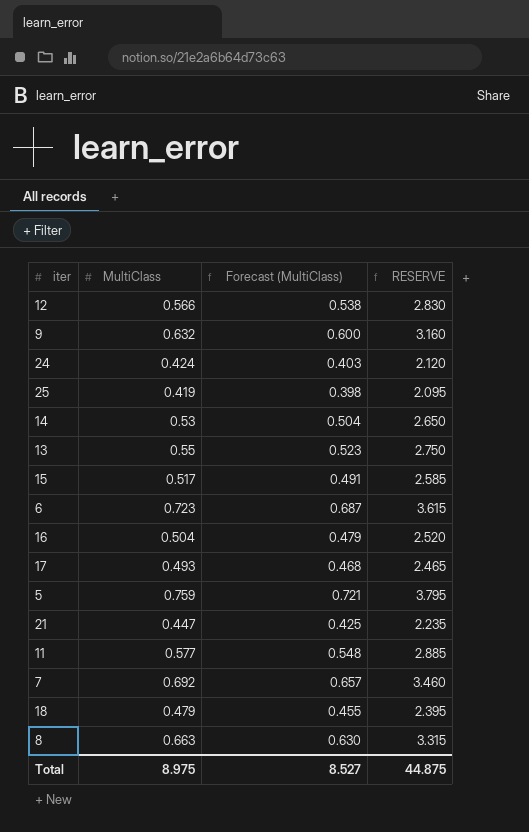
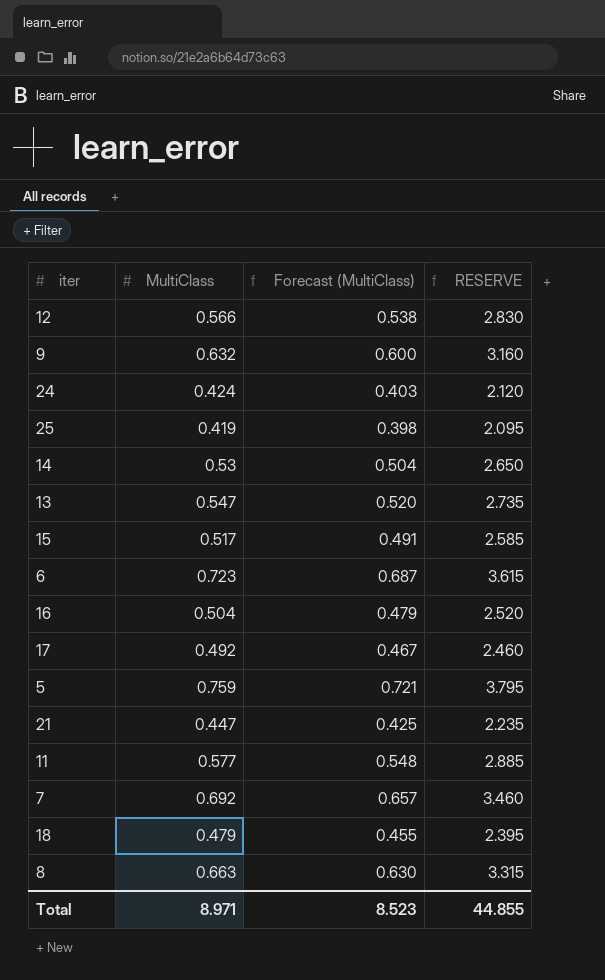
13 | MultiClass: 0.55 -> 0.547
13 | Forecast (MultiClass): 0.523 -> 0.520
13 | RESERVE: 2.750 -> 2.735
17 | MultiClass: 0.493 -> 0.492
17 | Forecast (MultiClass): 0.468 -> 0.467
17 | RESERVE: 2.465 -> 2.460
Total | MultiClass: 8.975 -> 8.971
Total | Forecast (MultiClass): 8.527 -> 8.523
Total | RESERVE: 44.875 -> 44.855

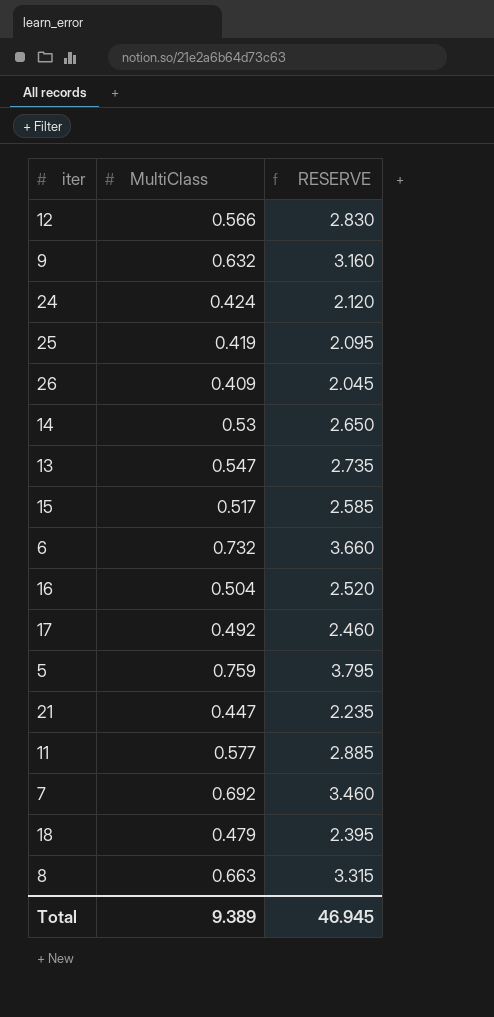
column Forecast (MultiClass) | formula: [MultiClass] * 0.95 -> none
row 26: none -> 0.409 | 2.045
6 | MultiClass: 0.723 -> 0.732
6 | RESERVE: 3.615 -> 3.660
Total | MultiClass: 8.971 -> 9.389
Total | RESERVE: 44.855 -> 46.945

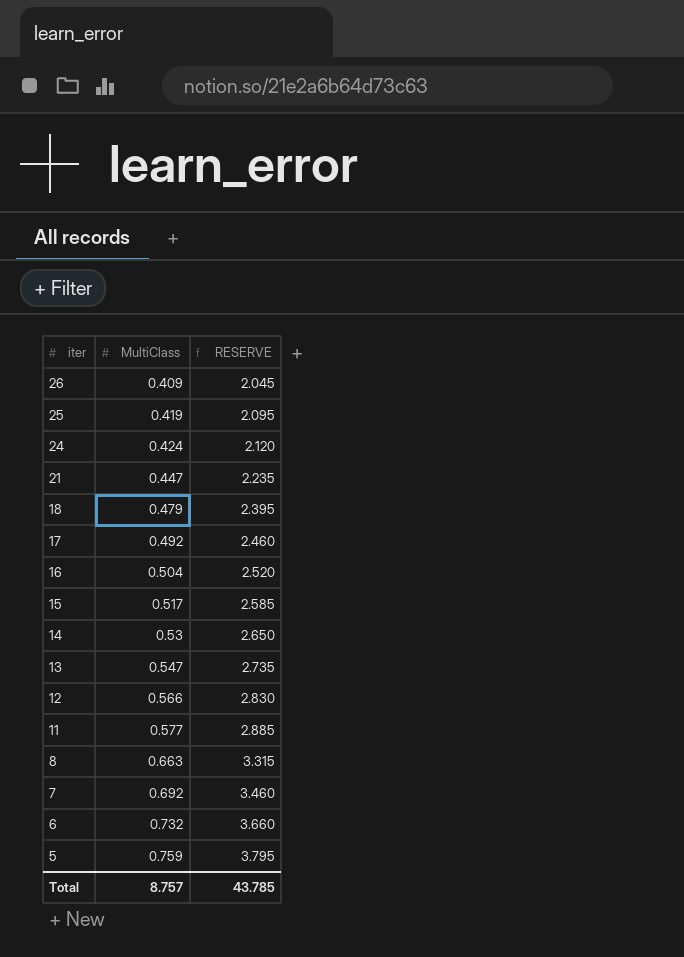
row order: none -> iter descending
row 9: 0.632 | 3.160 -> none
Total | MultiClass: 9.389 -> 8.757
Total | RESERVE: 46.945 -> 43.785

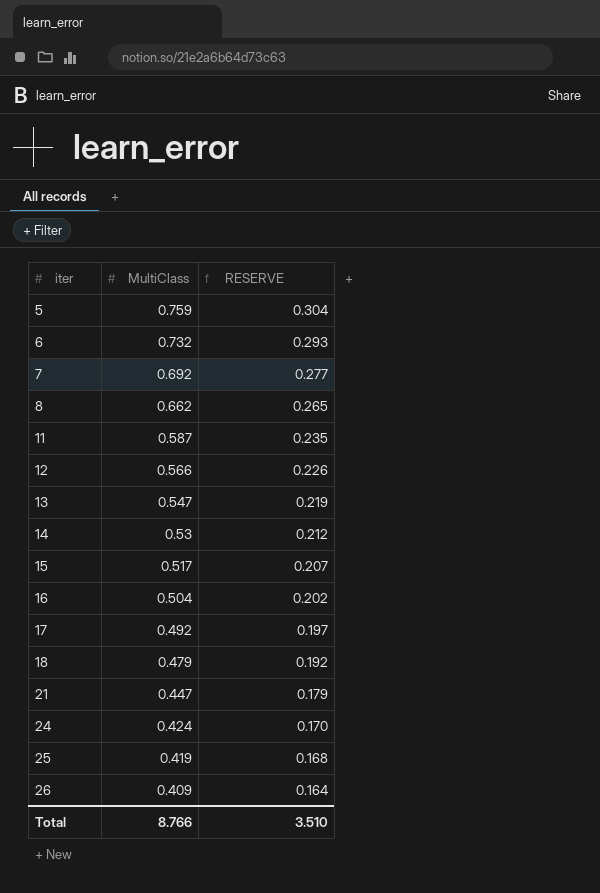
row order: iter descending -> iter ascending
column RESERVE | formula: [MultiClass] * 5 -> [MultiClass] * 0.4
8 | MultiClass: 0.663 -> 0.662
11 | MultiClass: 0.577 -> 0.587
Total | MultiClass: 8.757 -> 8.766
Total | RESERVE: 43.785 -> 3.510

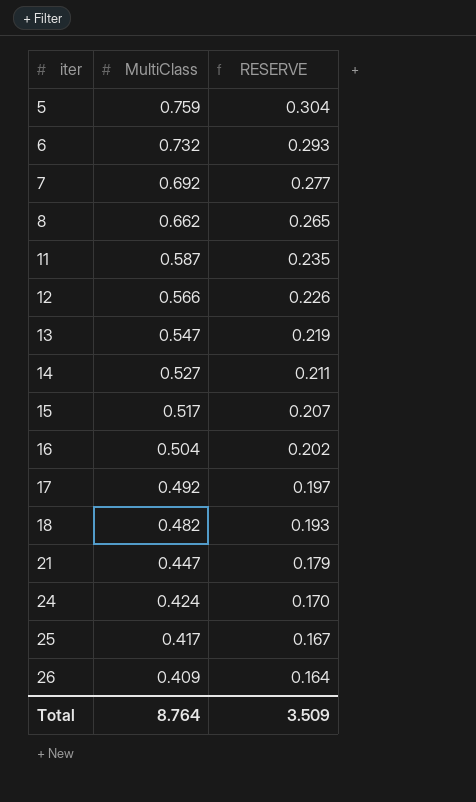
14 | MultiClass: 0.53 -> 0.527
14 | RESERVE: 0.212 -> 0.211
18 | MultiClass: 0.479 -> 0.482
18 | RESERVE: 0.192 -> 0.193
25 | MultiClass: 0.419 -> 0.417
25 | RESERVE: 0.168 -> 0.167
Total | MultiClass: 8.766 -> 8.764
Total | RESERVE: 3.510 -> 3.509

